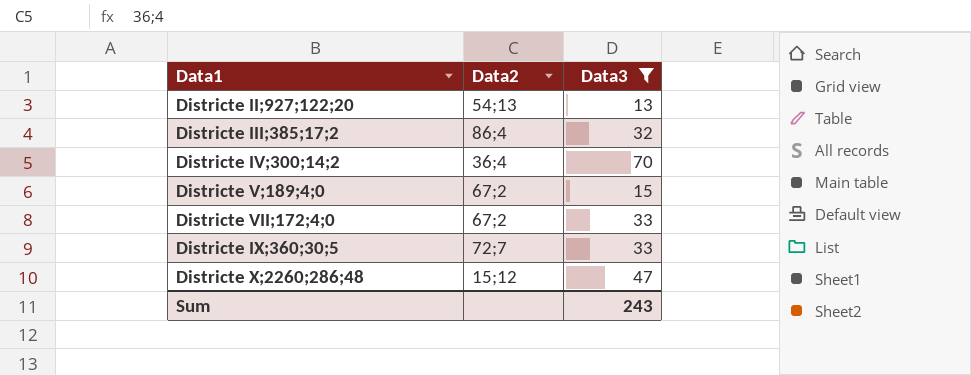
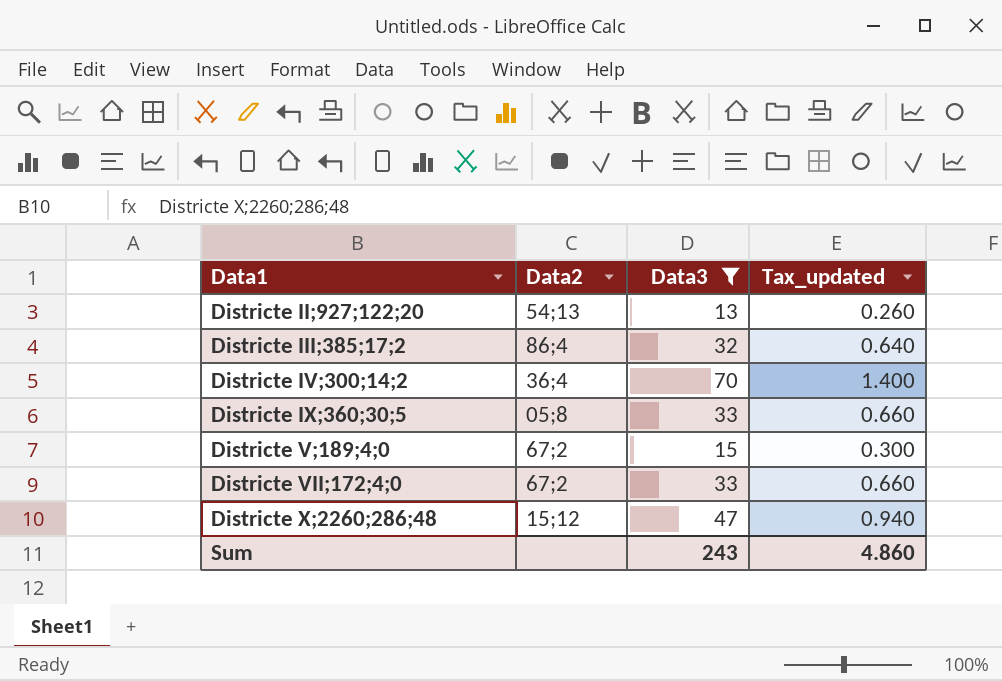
row order: none -> Data1 ascending
column Tax_updated | formula: none -> [Data3] * 0.02
Districte IX;360;30;5 | Data2: 72;7 -> 05;8

